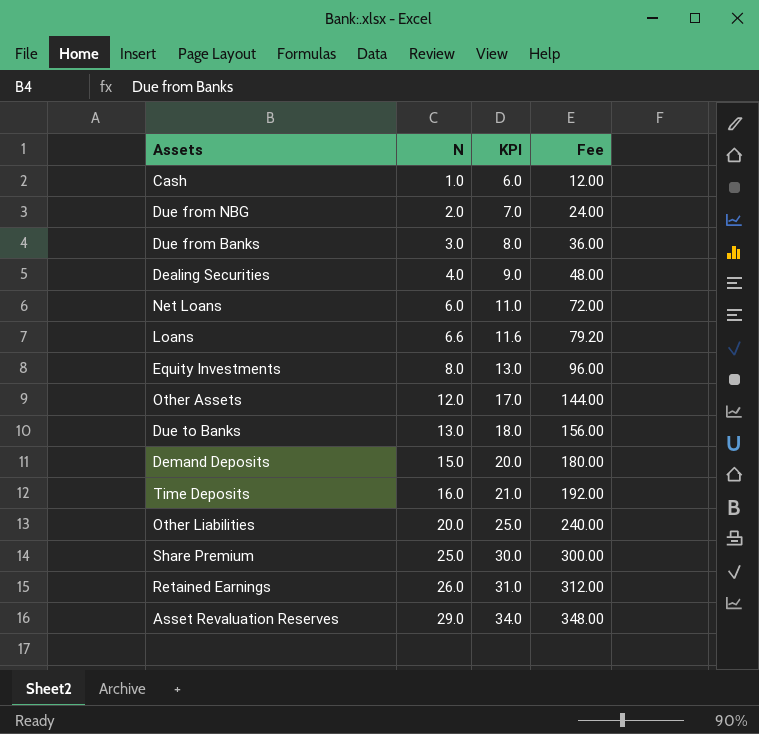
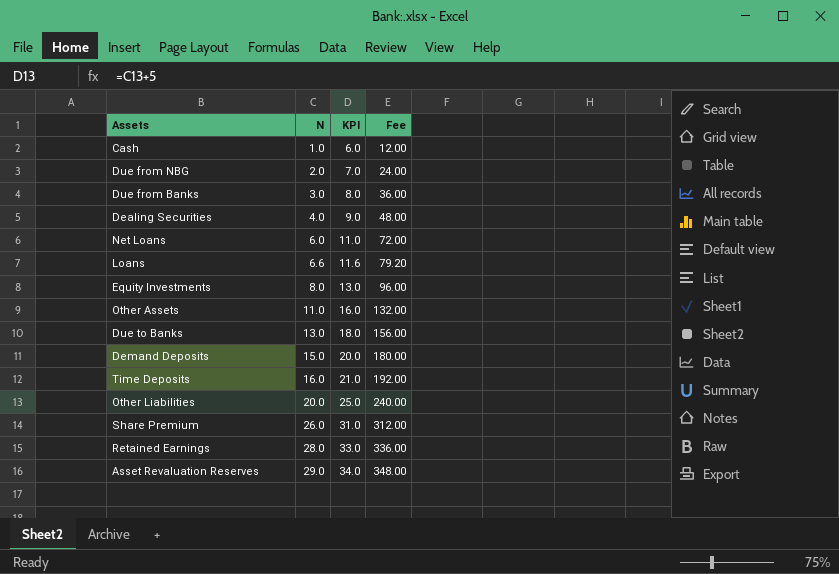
Other Assets | N: 12.0 -> 11.0
Other Assets | KPI: 17.0 -> 16.0
Other Assets | Fee: 144.00 -> 132.00
Share Premium | N: 25.0 -> 26.0
Share Premium | KPI: 30.0 -> 31.0
Share Premium | Fee: 300.00 -> 312.00
Retained Earnings | N: 26.0 -> 28.0
Retained Earnings | KPI: 31.0 -> 33.0
Retained Earnings | Fee: 312.00 -> 336.00

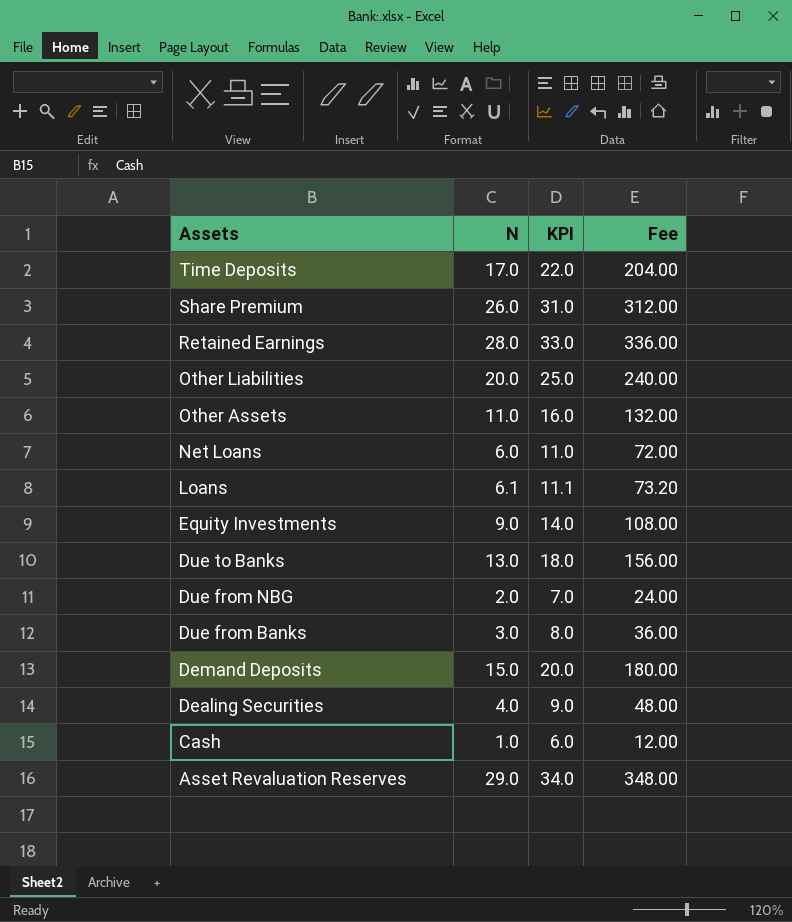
row order: N ascending -> Assets descending
Time Deposits | N: 16.0 -> 17.0
Time Deposits | KPI: 21.0 -> 22.0
Time Deposits | Fee: 192.00 -> 204.00
Loans | N: 6.6 -> 6.1
Loans | KPI: 11.6 -> 11.1
Loans | Fee: 79.20 -> 73.20
Equity Investments | N: 8.0 -> 9.0
Equity Investments | KPI: 13.0 -> 14.0
Equity Investments | Fee: 96.00 -> 108.00

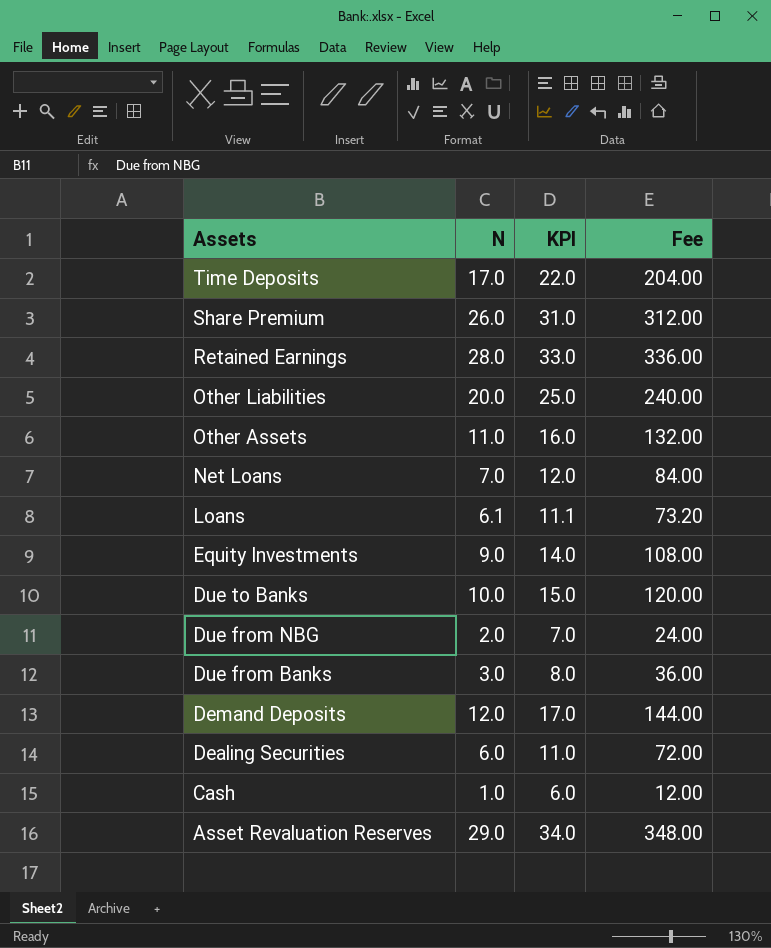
Net Loans | N: 6.0 -> 7.0
Net Loans | KPI: 11.0 -> 12.0
Net Loans | Fee: 72.00 -> 84.00
Due to Banks | N: 13.0 -> 10.0
Due to Banks | KPI: 18.0 -> 15.0
Due to Banks | Fee: 156.00 -> 120.00
Demand Deposits | N: 15.0 -> 12.0
Demand Deposits | KPI: 20.0 -> 17.0
Demand Deposits | Fee: 180.00 -> 144.00
Dealing Securities | N: 4.0 -> 6.0
Dealing Securities | KPI: 9.0 -> 11.0
Dealing Securities | Fee: 48.00 -> 72.00

